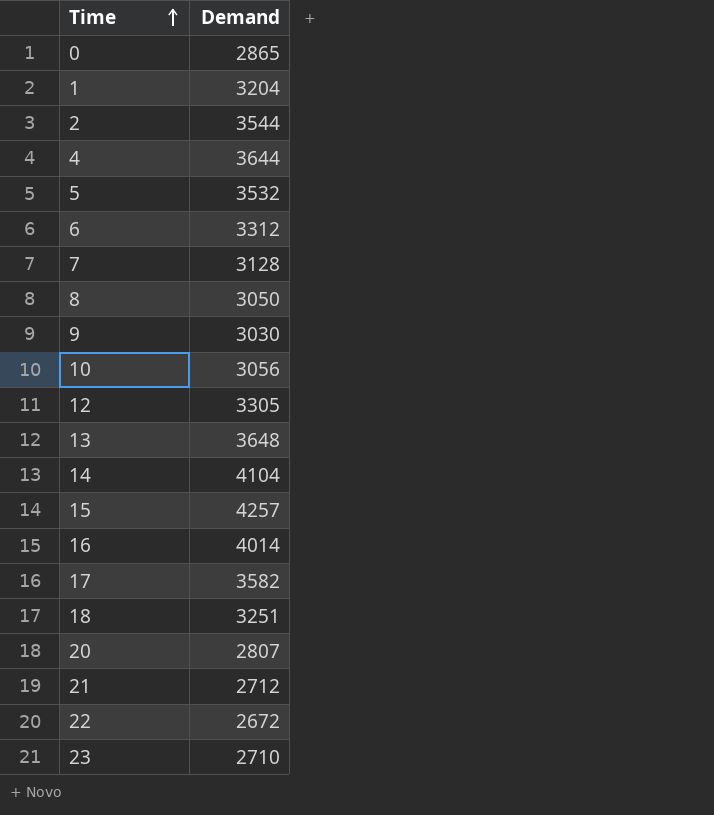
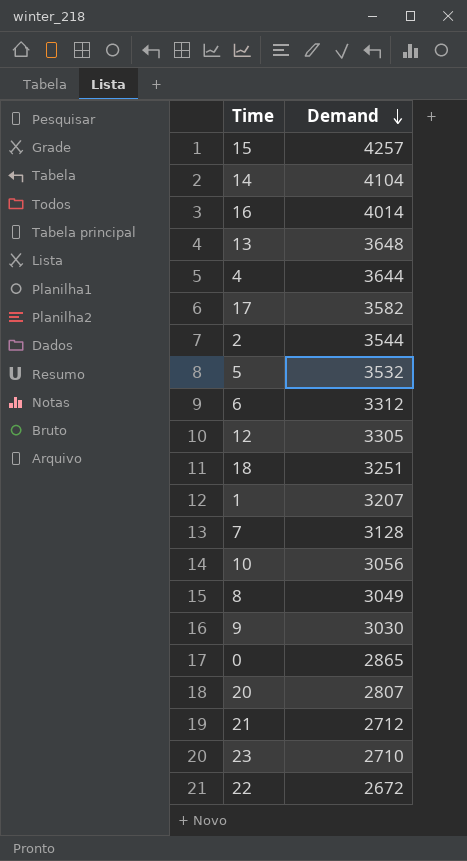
row order: Time ascending -> Demand descending
1 | Demand: 3204 -> 3207
8 | Demand: 3050 -> 3049

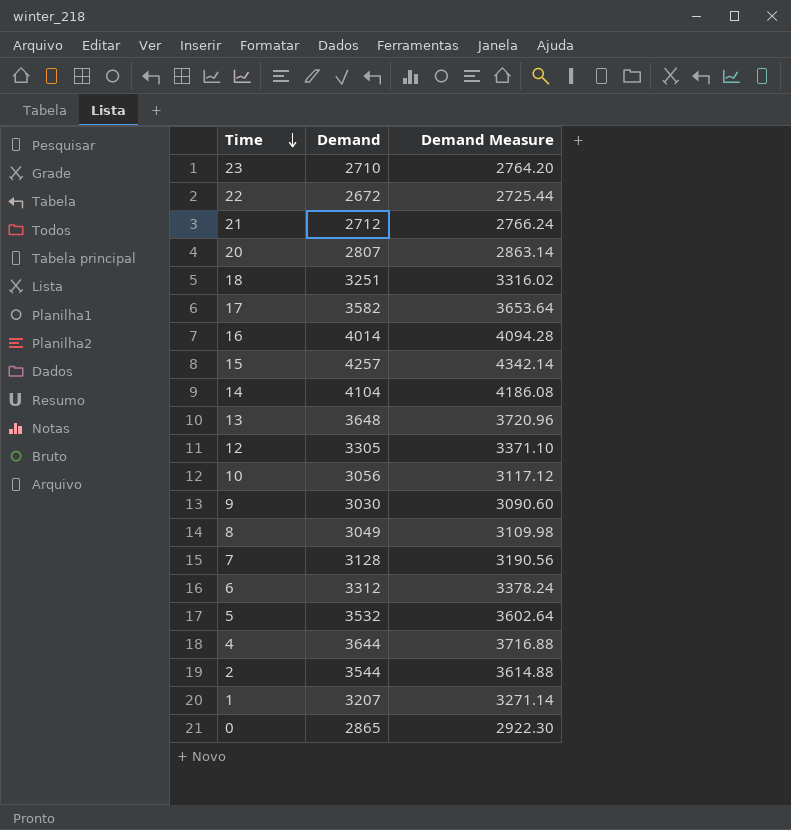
row order: Demand descending -> Time descending
column Demand Measure | formula: none -> [Demand] * 1.02

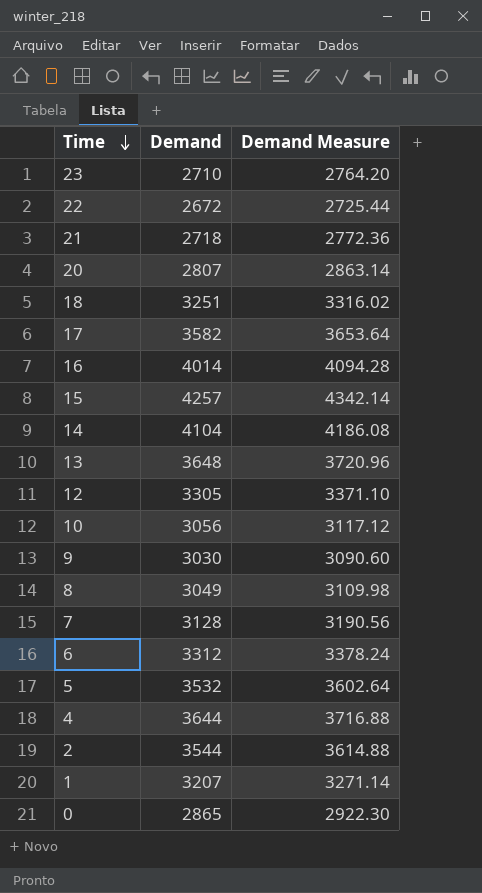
21 | Demand: 2712 -> 2718
21 | Demand Measure: 2766.24 -> 2772.36

